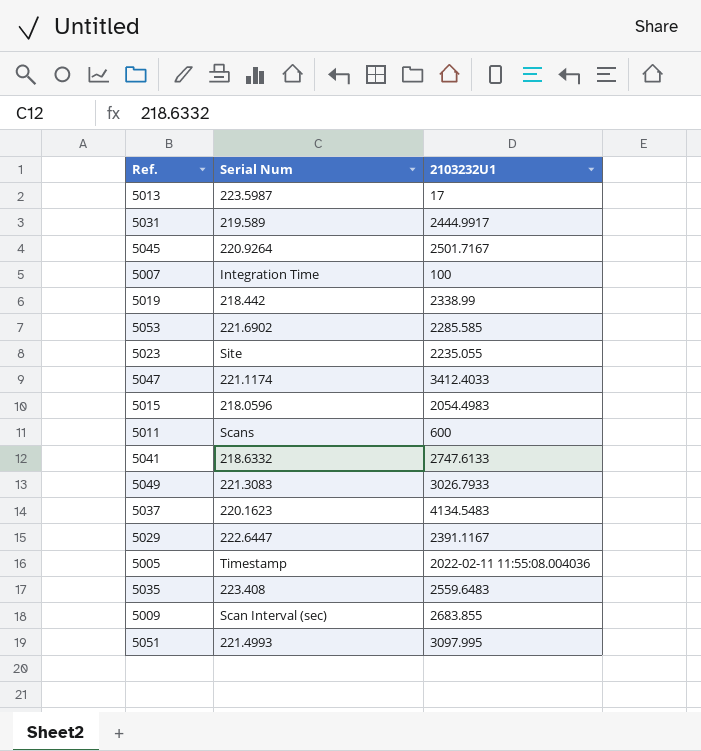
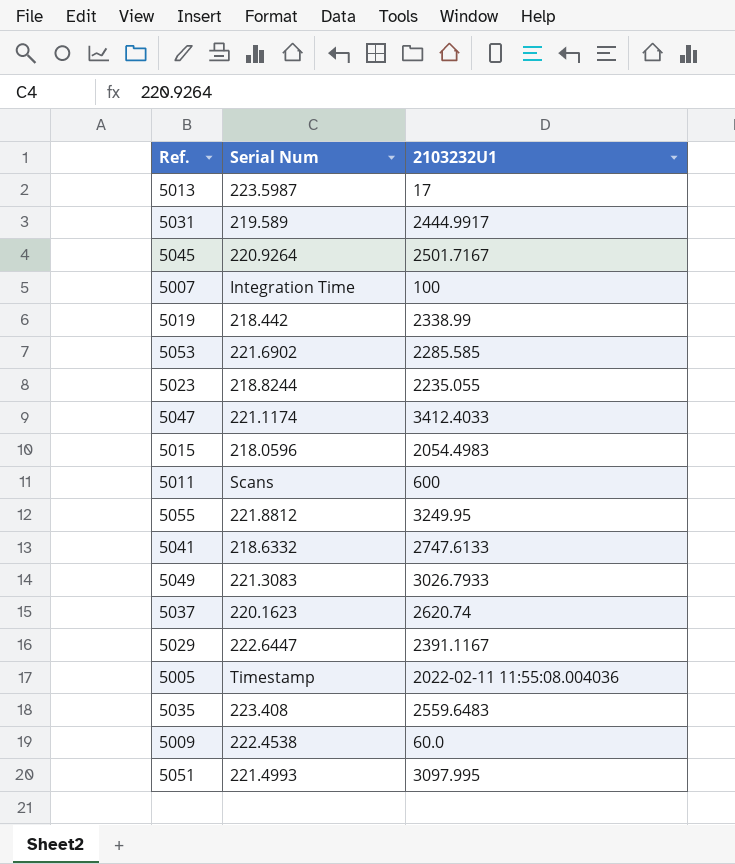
5023 | Serial Num: Site -> 218.8244
row 5055: none -> 221.8812 | 3249.95
5037 | 2103232U1: 4134.5483 -> 2620.74
5009 | Serial Num: Scan Interval (sec) -> 222.4538
5009 | 2103232U1: 2683.855 -> 60.0

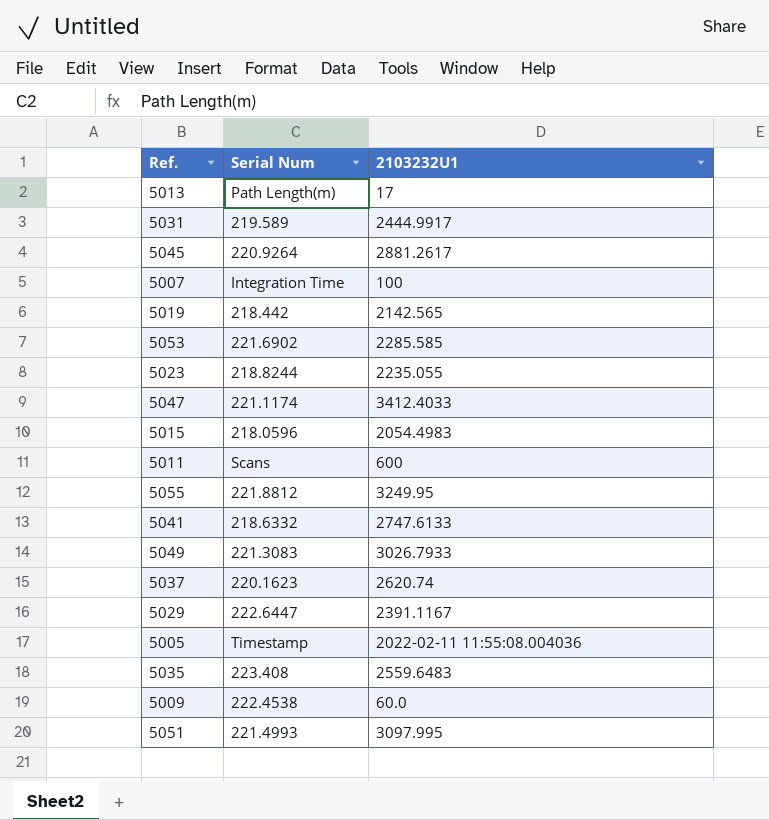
5013 | Serial Num: 223.5987 -> Path Length(m)
5045 | 2103232U1: 2501.7167 -> 2881.2617
5019 | 2103232U1: 2338.99 -> 2142.565

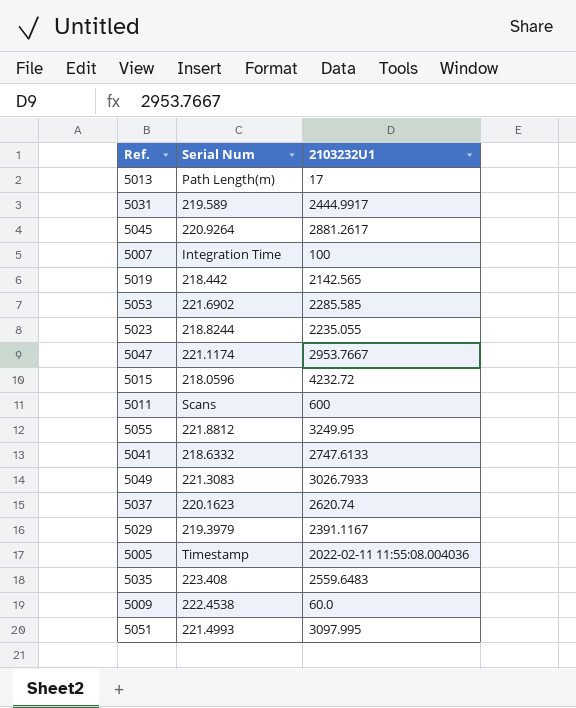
5047 | 2103232U1: 3412.4033 -> 2953.7667
5015 | 2103232U1: 2054.4983 -> 4232.72
5029 | Serial Num: 222.6447 -> 219.3979

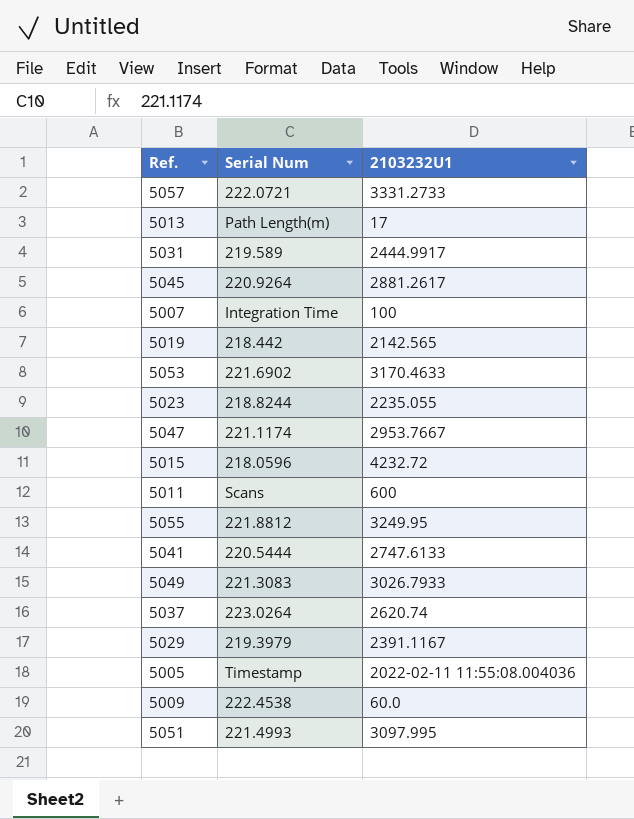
row 5035: 223.408 | 2559.6483 -> none
row 5057: none -> 222.0721 | 3331.2733
5053 | 2103232U1: 2285.585 -> 3170.4633
5041 | Serial Num: 218.6332 -> 220.5444
5037 | Serial Num: 220.1623 -> 223.0264

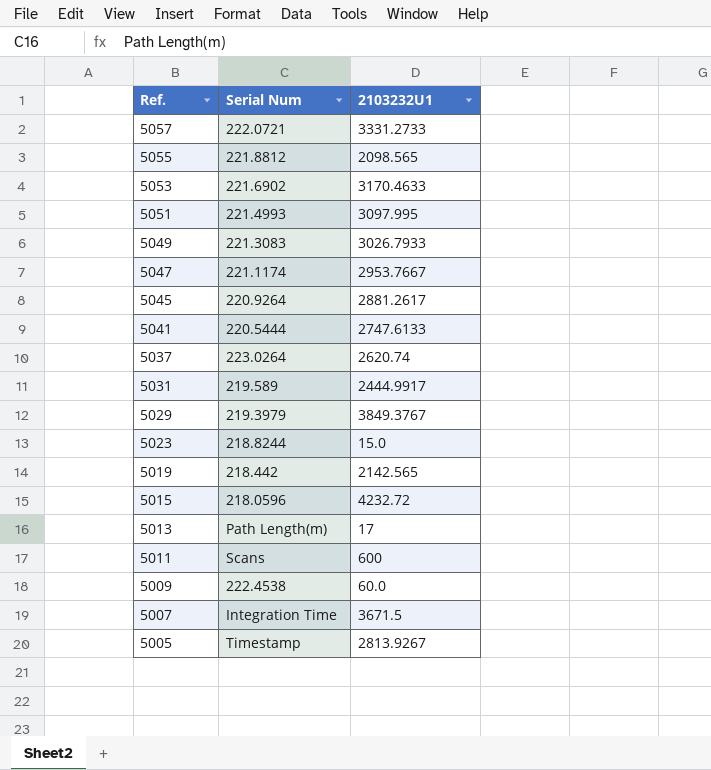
row order: none -> Ref. descending
5055 | 2103232U1: 3249.95 -> 2098.565
5029 | 2103232U1: 2391.1167 -> 3849.3767
5023 | 2103232U1: 2235.055 -> 15.0
5007 | 2103232U1: 100 -> 3671.5
5005 | 2103232U1: 2022-02-11 11:55:08.004036 -> 2813.9267

